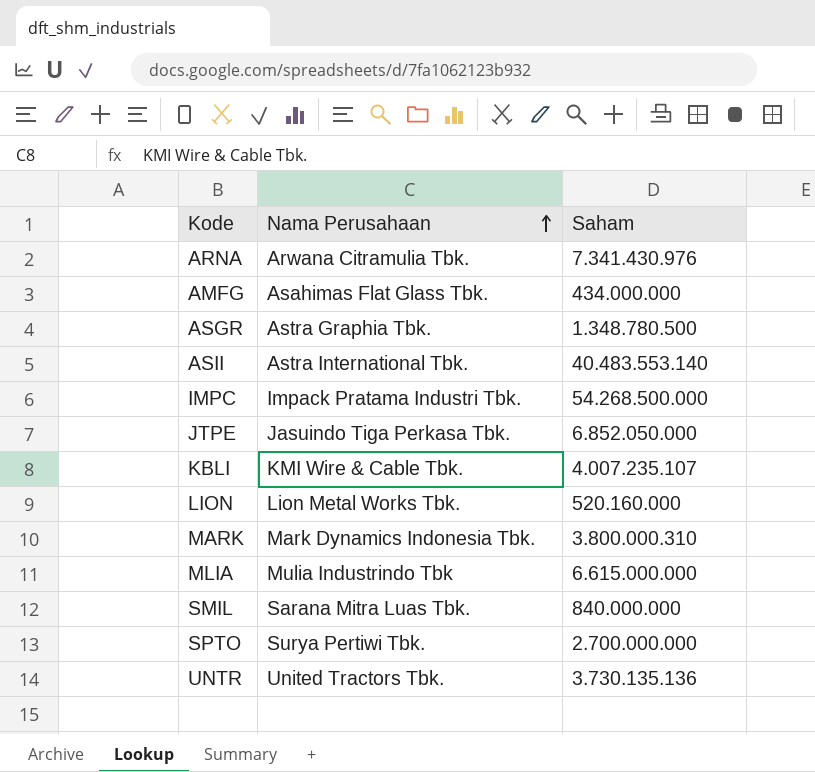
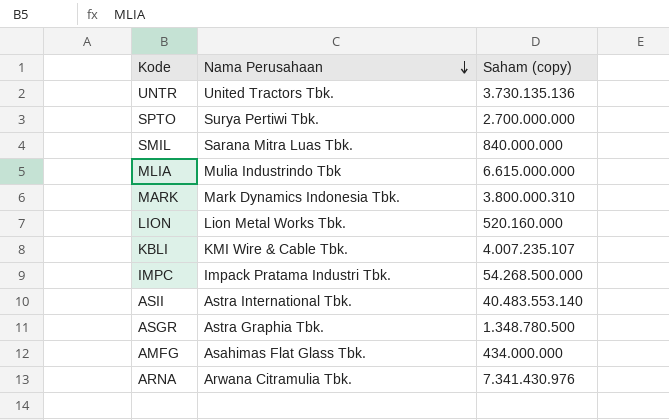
row order: Nama Perusahaan ascending -> Nama Perusahaan descending
column name: Saham -> Saham (copy)
row JTPE: Jasuindo Tiga Perkasa Tbk. | 6.852.050.000 -> none

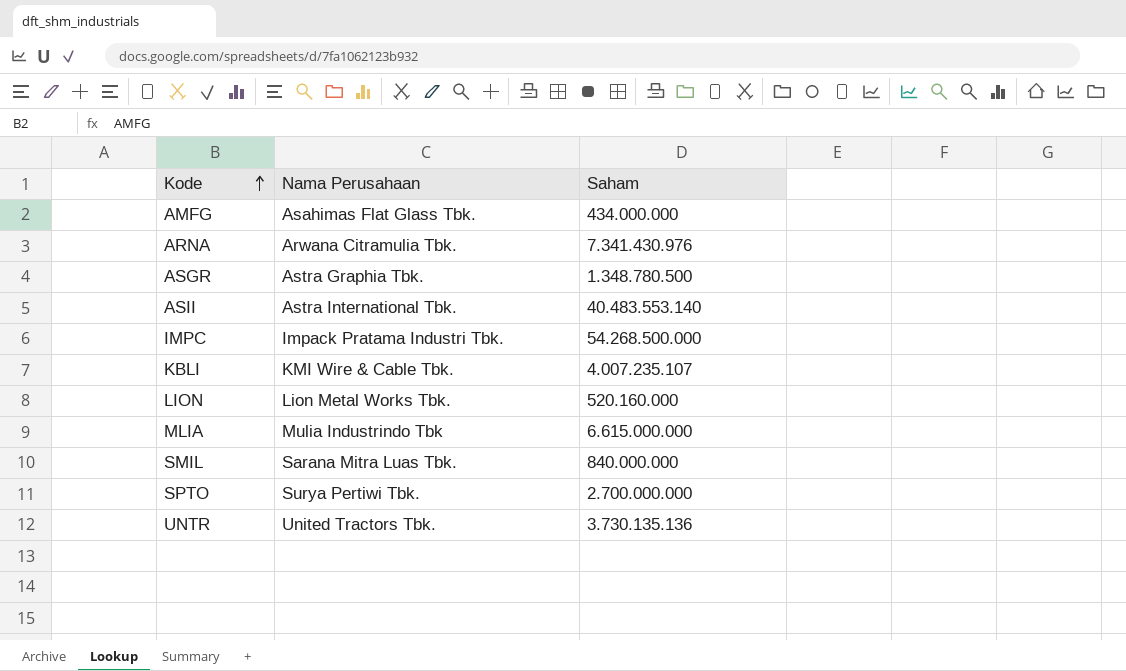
row order: Nama Perusahaan descending -> Kode ascending
column name: Saham (copy) -> Saham
row MARK: Mark Dynamics Indonesia Tbk. | 3.800.000.310 -> none

